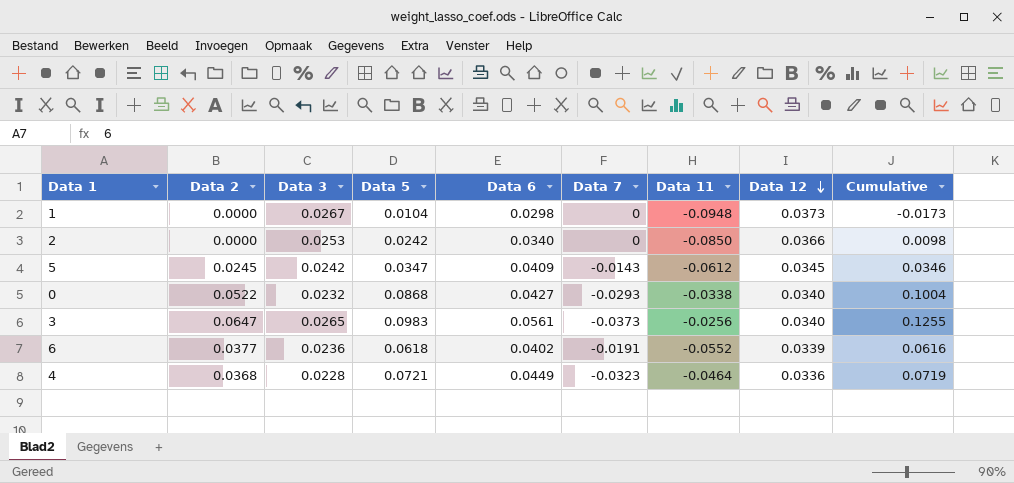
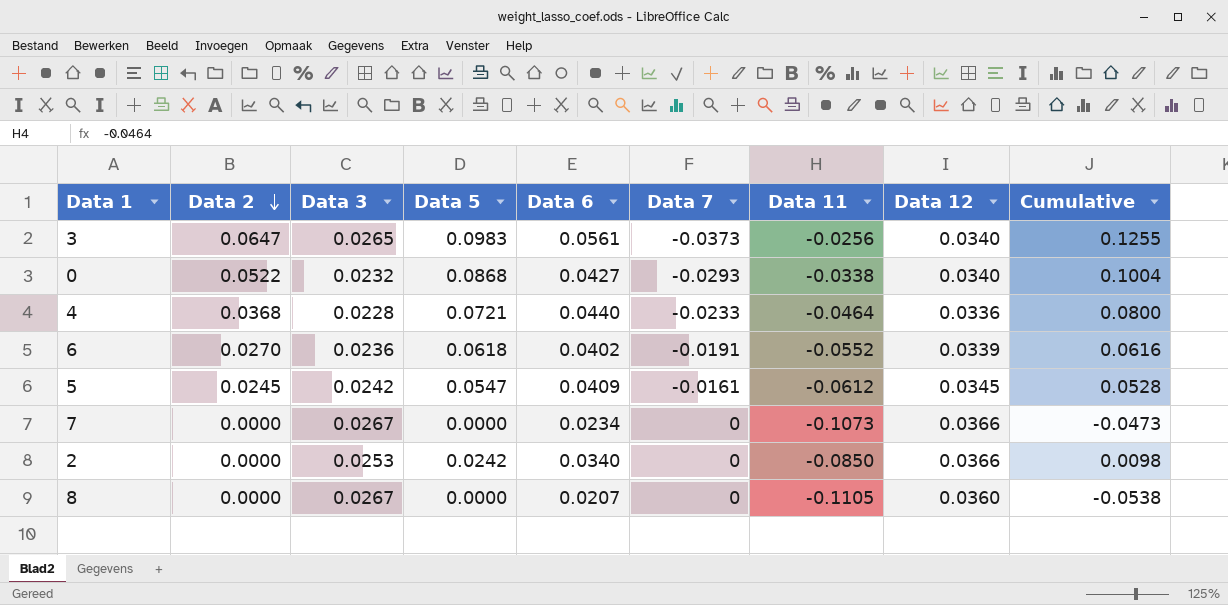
row order: Data 12 descending -> Data 2 descending
row 1: 0.0000 | 0.0267 | 0.0104 | 0.0298 | 0 | -0.0948 | 0.0373 | -0.0173 -> none
4 | Data 6: 0.0449 -> 0.0440
4 | Data 7: -0.0323 -> -0.0233
4 | Cumulative: 0.0719 -> 0.0800
6 | Data 2: 0.0377 -> 0.0270
5 | Data 5: 0.0347 -> 0.0547
5 | Data 7: -0.0143 -> -0.0161
5 | Cumulative: 0.0346 -> 0.0528
row 7: none -> 0.0000 | 0.0267 | 0.0000 | 0.0234 | 0 | -0.1073 | 0.0366 | -0.0473
row 8: none -> 0.0000 | 0.0267 | 0.0000 | 0.0207 | 0 | -0.1105 | 0.0360 | -0.0538

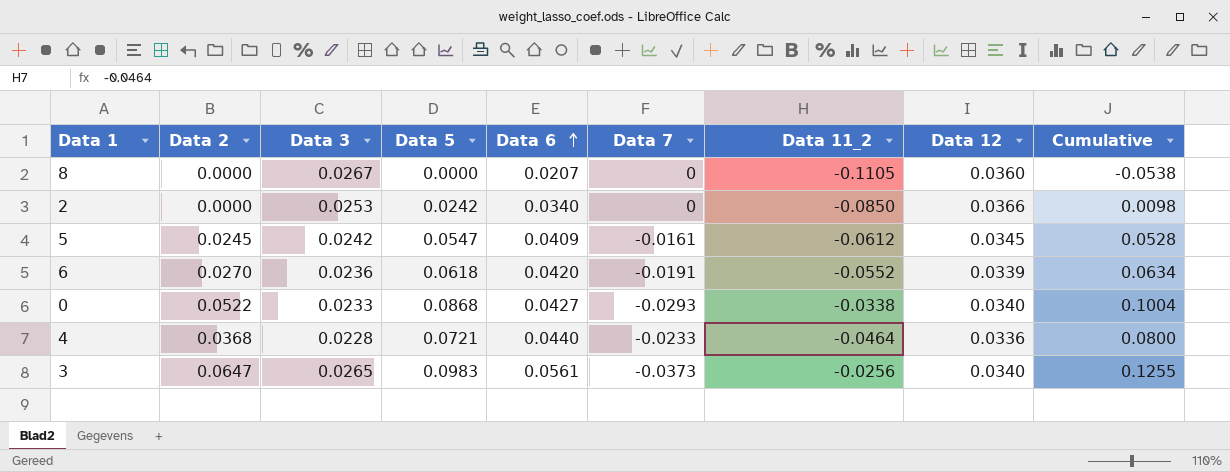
row order: Data 2 descending -> Data 6 ascending
column name: Data 11 -> Data 11_2
row 7: 0.0000 | 0.0267 | 0.0000 | 0.0234 | 0 | -0.1073 | 0.0366 | -0.0473 -> none
6 | Data 6: 0.0402 -> 0.0420
6 | Cumulative: 0.0616 -> 0.0634
0 | Data 3: 0.0232 -> 0.0233

